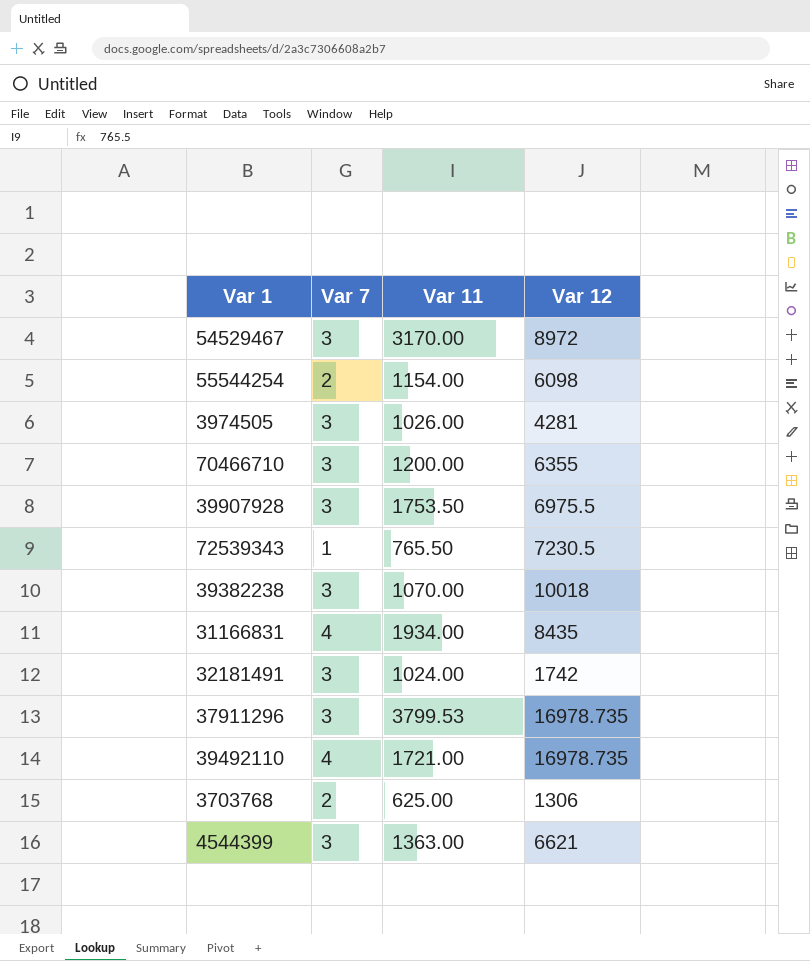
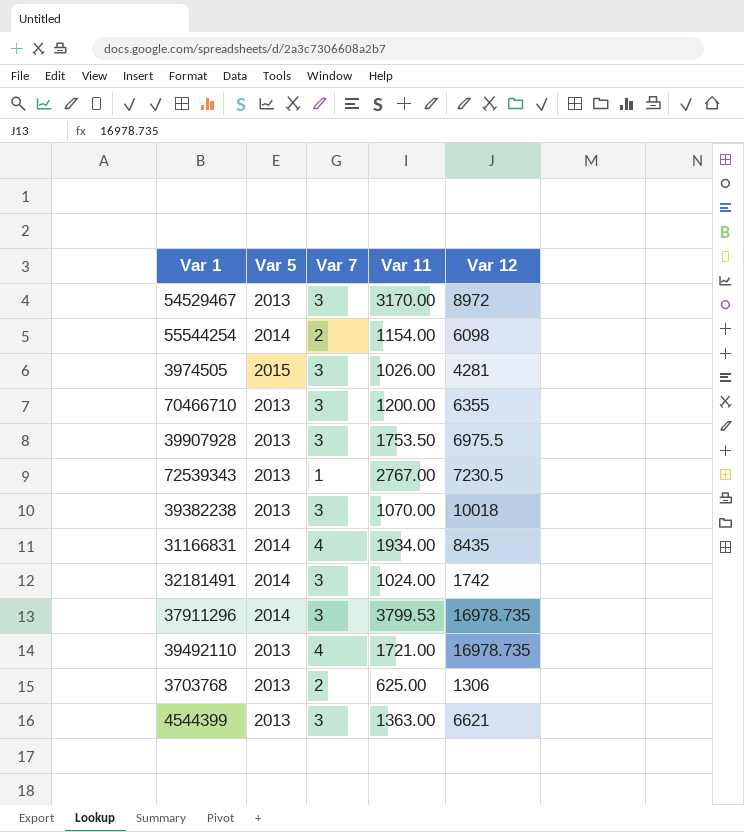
column Var 5 | position: none -> 2
72539343 | Var 11: 765.50 -> 2767.00

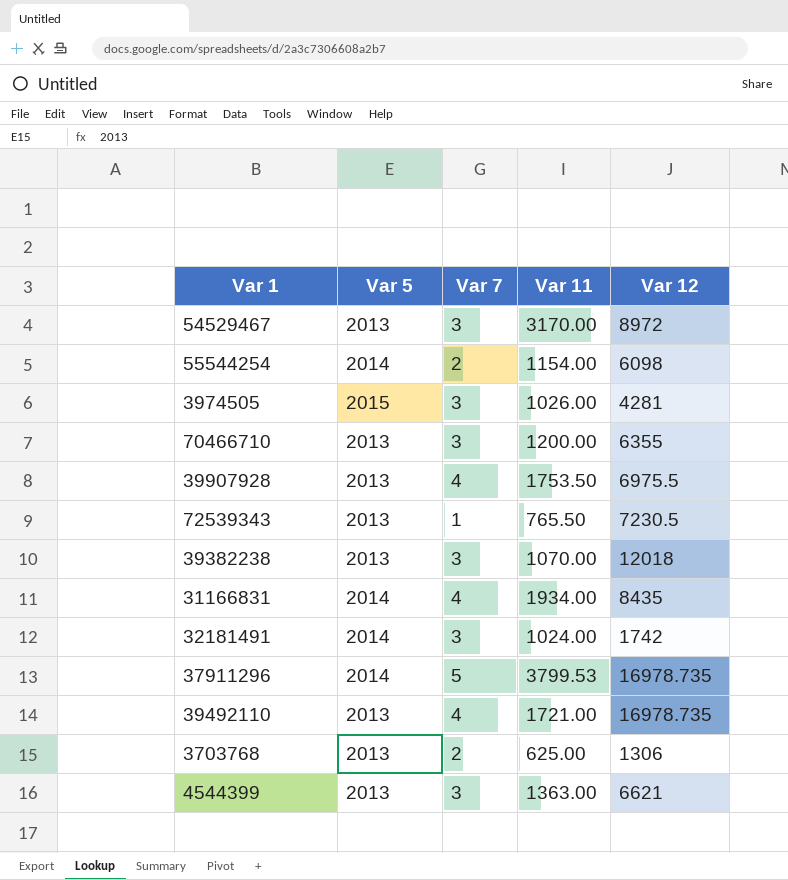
39907928 | Var 7: 3 -> 4
72539343 | Var 11: 2767.00 -> 765.50
39382238 | Var 12: 10018 -> 12018
37911296 | Var 7: 3 -> 5

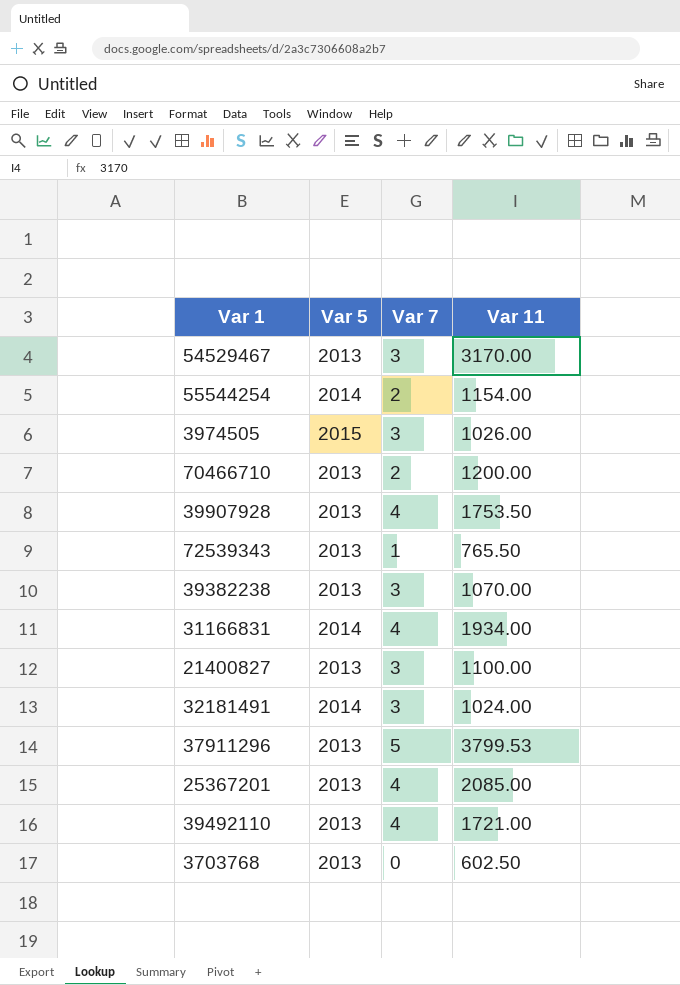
column Var 12 | position: 5 -> none
row 4544399: 2013 | 3 | 1363.00 | 6621 -> none
70466710 | Var 7: 3 -> 2
row 21400827: none -> 2013 | 3 | 1100.00
37911296 | Var 5: 2014 -> 2013
row 25367201: none -> 2013 | 4 | 2085.00
3703768 | Var 7: 2 -> 0
3703768 | Var 11: 625.00 -> 602.50

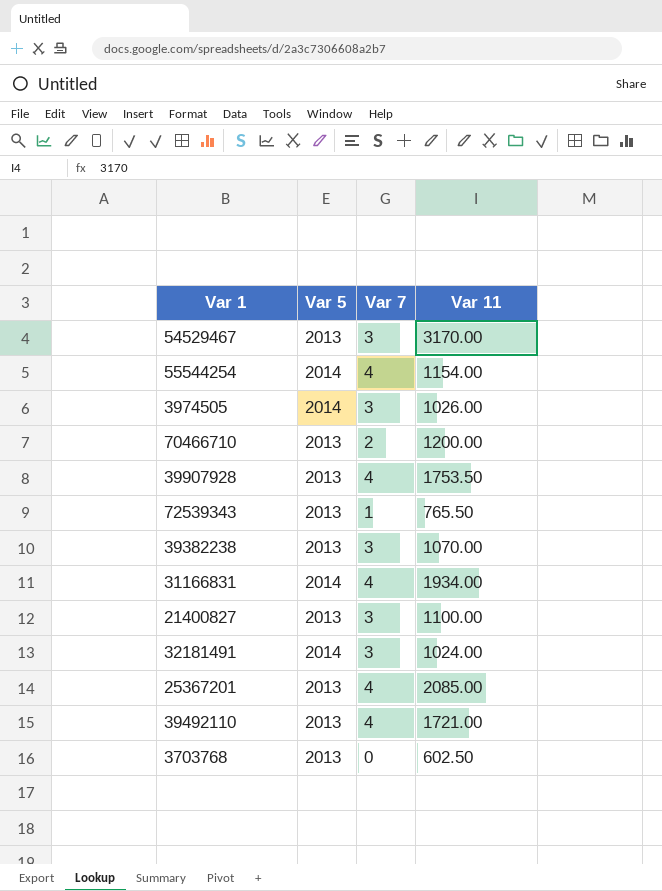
row 37911296: 2013 | 5 | 3799.53 -> none
55544254 | Var 7: 2 -> 4
3974505 | Var 5: 2015 -> 2014

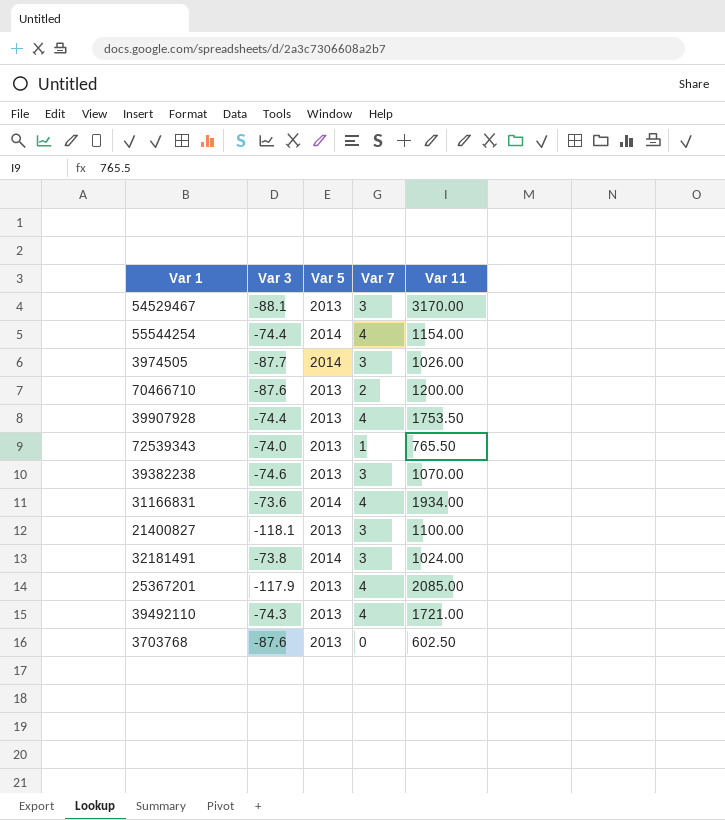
column Var 3 | position: none -> 2

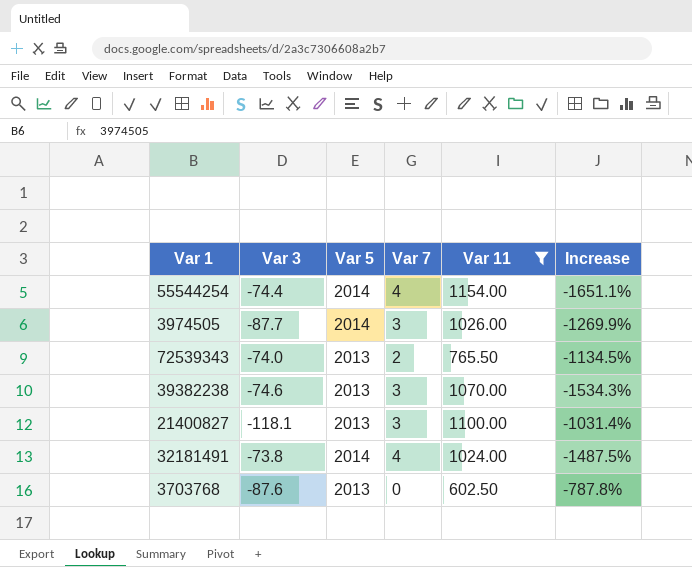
filter: none -> Var 11 <= 1154.00
column Increase | formula: none -> ([Var 11] - [Var 3]) / [Var 3]
72539343 | Var 7: 1 -> 2
32181491 | Var 7: 3 -> 4

